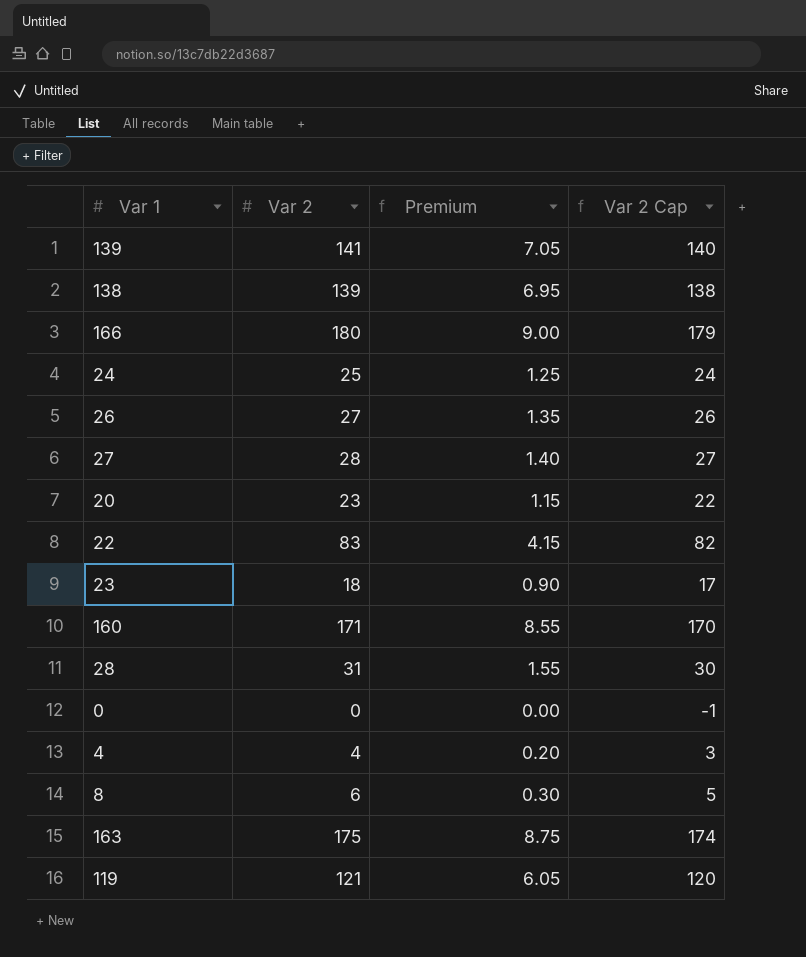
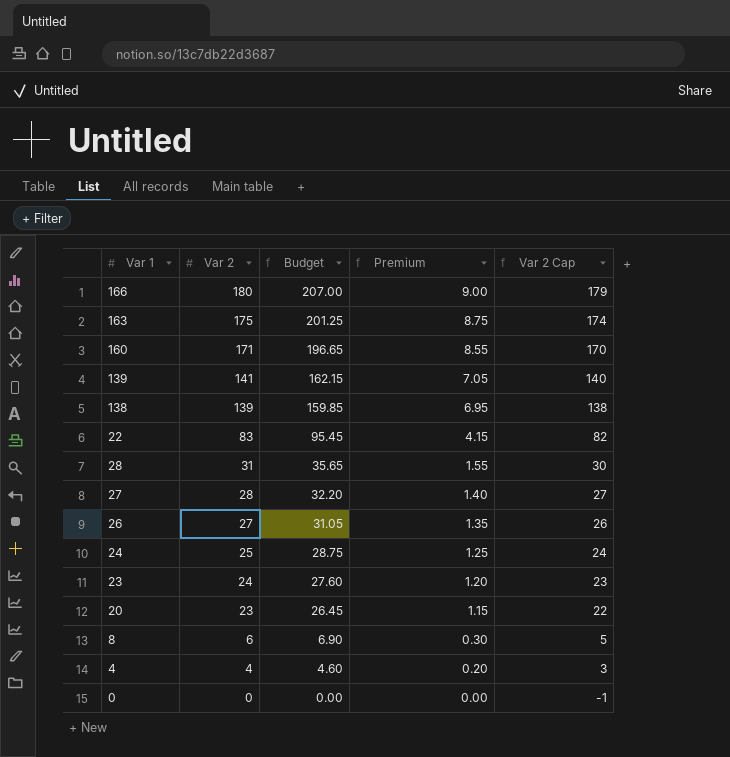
row order: none -> Var 2 descending
column Budget | formula: none -> [Var 2] * 1.15
row 119: 121 | 6.05 | 120 -> none
23 | Var 2: 18 -> 24
23 | Premium: 0.90 -> 1.20
23 | Var 2 Cap: 17 -> 23

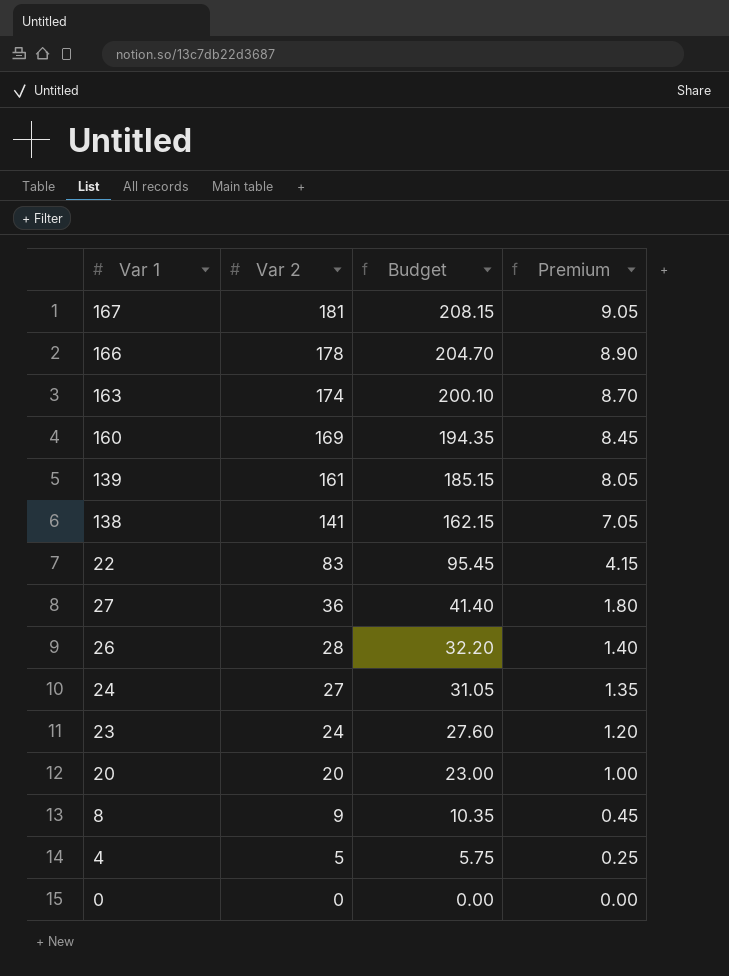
column Var 2 Cap | formula: [Var 2] - 1 -> none
row 28: 31 | 35.65 | 1.55 | 30 -> none
row 167: none -> 181 | 208.15 | 9.05
166 | Var 2: 180 -> 178
166 | Budget: 207.00 -> 204.70
166 | Premium: 9.00 -> 8.90
163 | Var 2: 175 -> 174
163 | Budget: 201.25 -> 200.10
163 | Premium: 8.75 -> 8.70
160 | Var 2: 171 -> 169
160 | Budget: 196.65 -> 194.35
160 | Premium: 8.55 -> 8.45
139 | Var 2: 141 -> 161
139 | Budget: 162.15 -> 185.15
139 | Premium: 7.05 -> 8.05
138 | Var 2: 139 -> 141
138 | Budget: 159.85 -> 162.15
138 | Premium: 6.95 -> 7.05
27 | Var 2: 28 -> 36
27 | Budget: 32.20 -> 41.40
27 | Premium: 1.40 -> 1.80
26 | Var 2: 27 -> 28
26 | Budget: 31.05 -> 32.20
26 | Premium: 1.35 -> 1.40
24 | Var 2: 25 -> 27
24 | Budget: 28.75 -> 31.05
24 | Premium: 1.25 -> 1.35
20 | Var 2: 23 -> 20
20 | Budget: 26.45 -> 23.00
20 | Premium: 1.15 -> 1.00
8 | Var 2: 6 -> 9
8 | Budget: 6.90 -> 10.35
8 | Premium: 0.30 -> 0.45
4 | Var 2: 4 -> 5
4 | Budget: 4.60 -> 5.75
4 | Premium: 0.20 -> 0.25

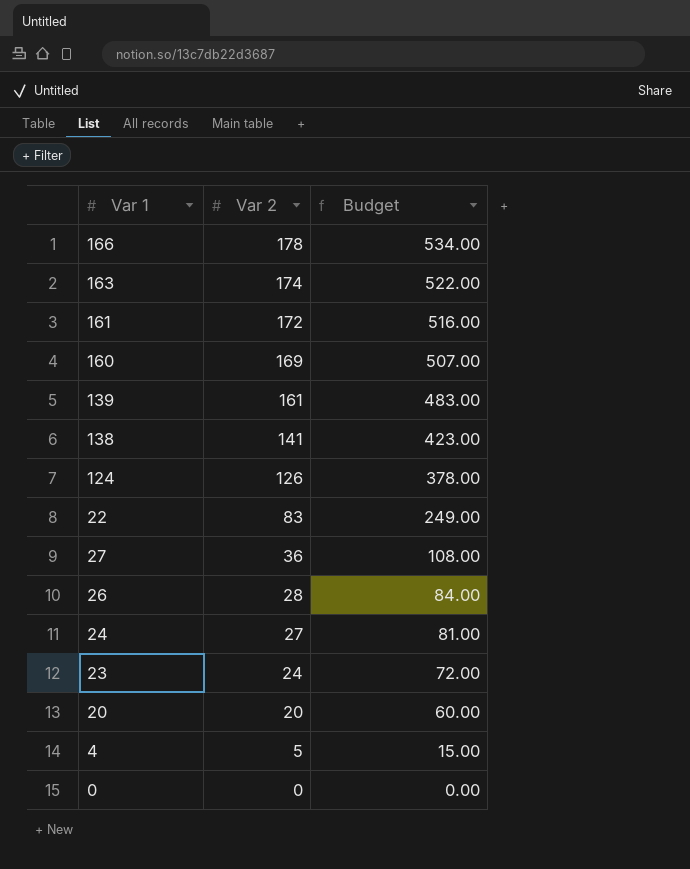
column Premium | formula: [Var 2] * 0.05 -> none
column Budget | formula: [Var 2] * 1.15 -> [Var 2] * 3
row 167: 181 | 208.15 | 9.05 -> none
row 8: 9 | 10.35 | 0.45 -> none
row 161: none -> 172 | 516.00
row 124: none -> 126 | 378.00

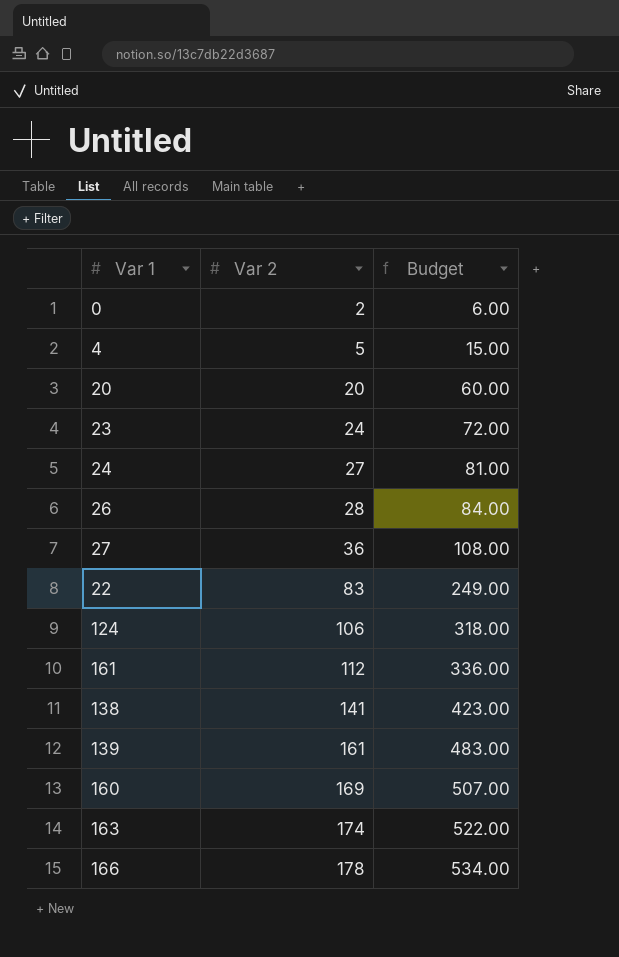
row order: Var 2 descending -> Var 2 ascending
0 | Var 2: 0 -> 2
0 | Budget: 0.00 -> 6.00
124 | Var 2: 126 -> 106
124 | Budget: 378.00 -> 318.00
161 | Var 2: 172 -> 112
161 | Budget: 516.00 -> 336.00

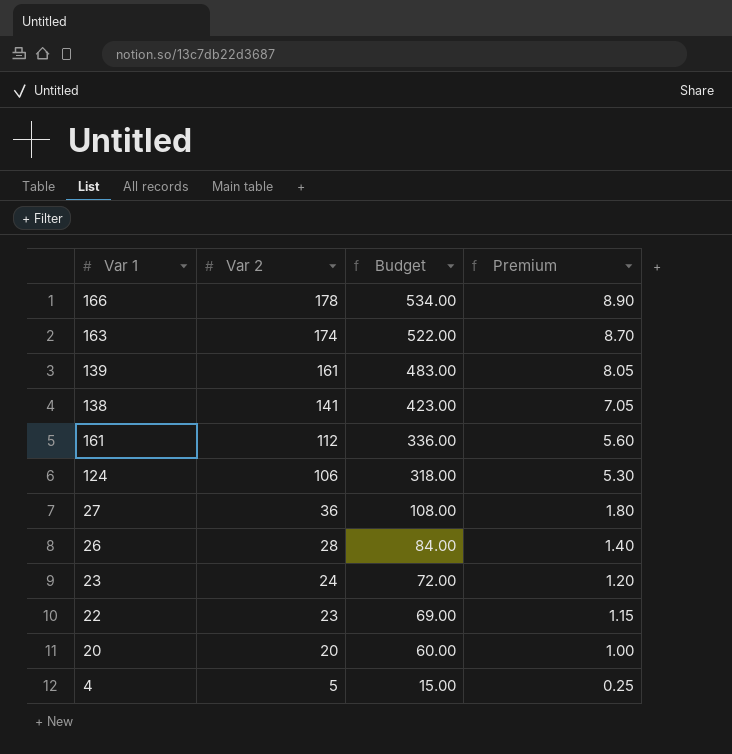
row order: Var 2 ascending -> Var 2 descending
column Premium | formula: none -> [Var 2] * 0.05
row 0: 2 | 6.00 -> none
row 24: 27 | 81.00 -> none
row 160: 169 | 507.00 -> none
22 | Var 2: 83 -> 23
22 | Budget: 249.00 -> 69.00

